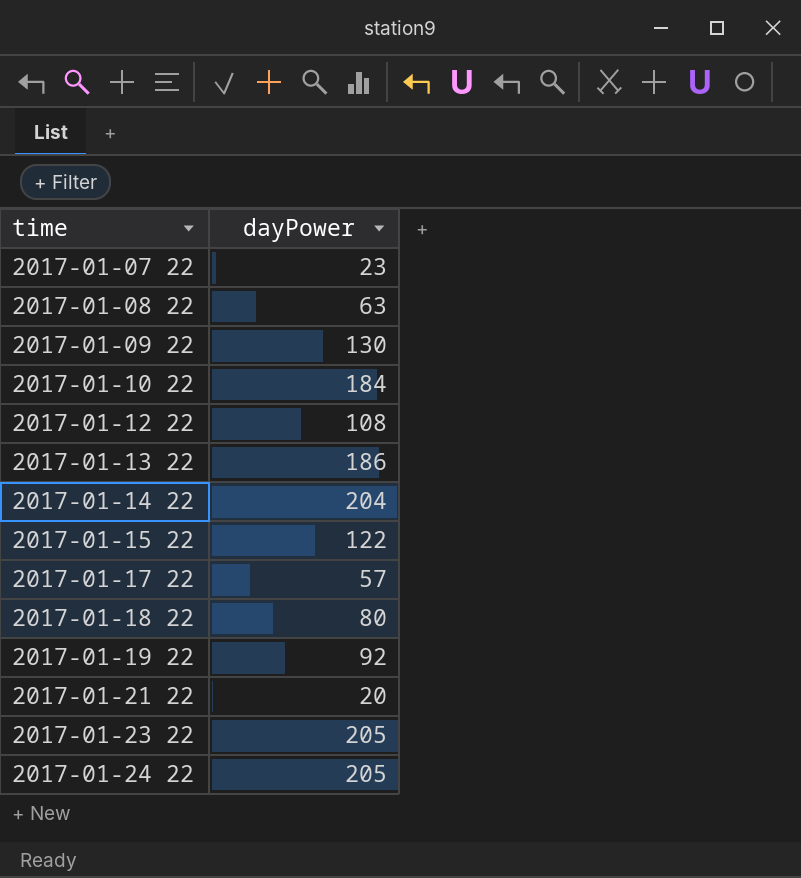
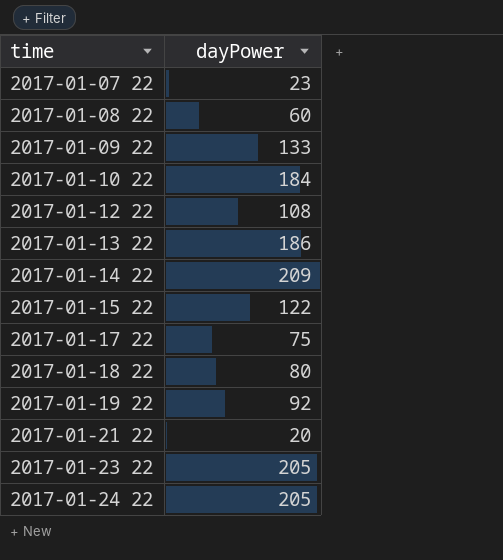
2017-01-08 22 | dayPower: 63 -> 60
2017-01-09 22 | dayPower: 130 -> 133
2017-01-14 22 | dayPower: 204 -> 209
2017-01-17 22 | dayPower: 57 -> 75

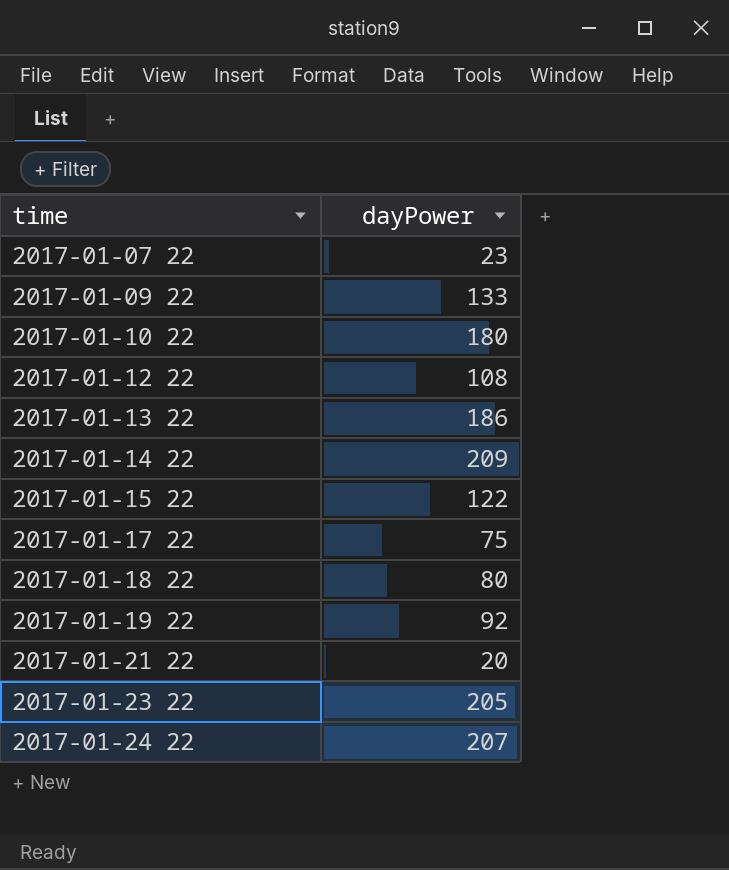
row 2017-01-08 22: 60 -> none
2017-01-10 22 | dayPower: 184 -> 180
2017-01-24 22 | dayPower: 205 -> 207

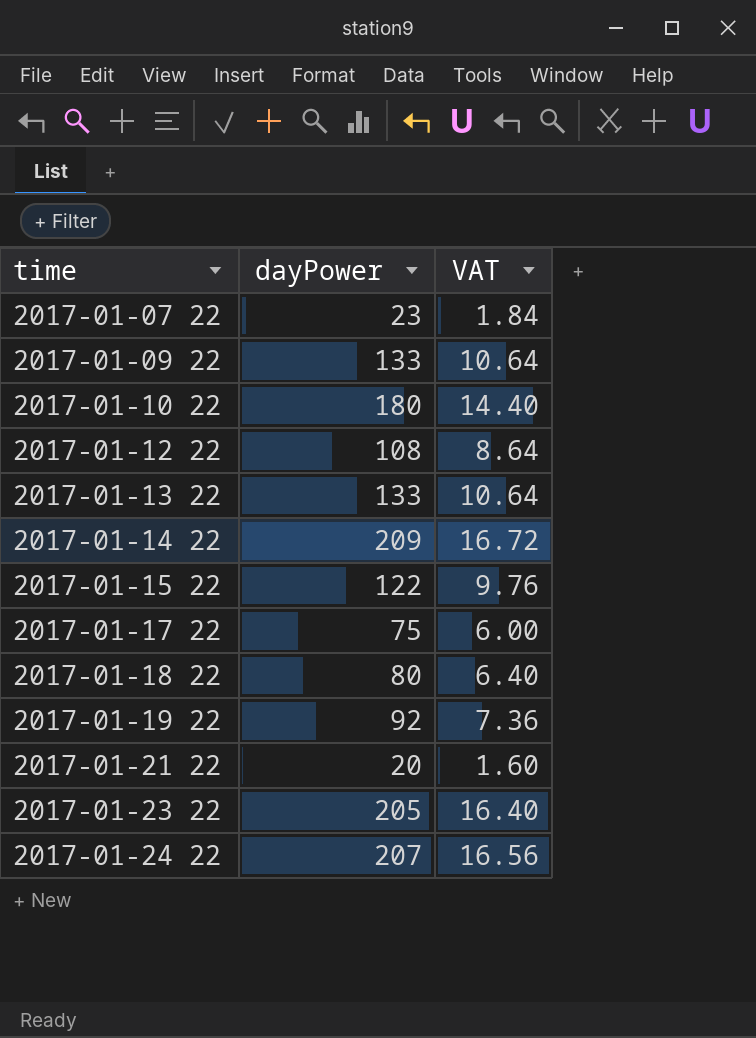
column VAT | formula: none -> [dayPower] * 0.08
2017-01-13 22 | dayPower: 186 -> 133

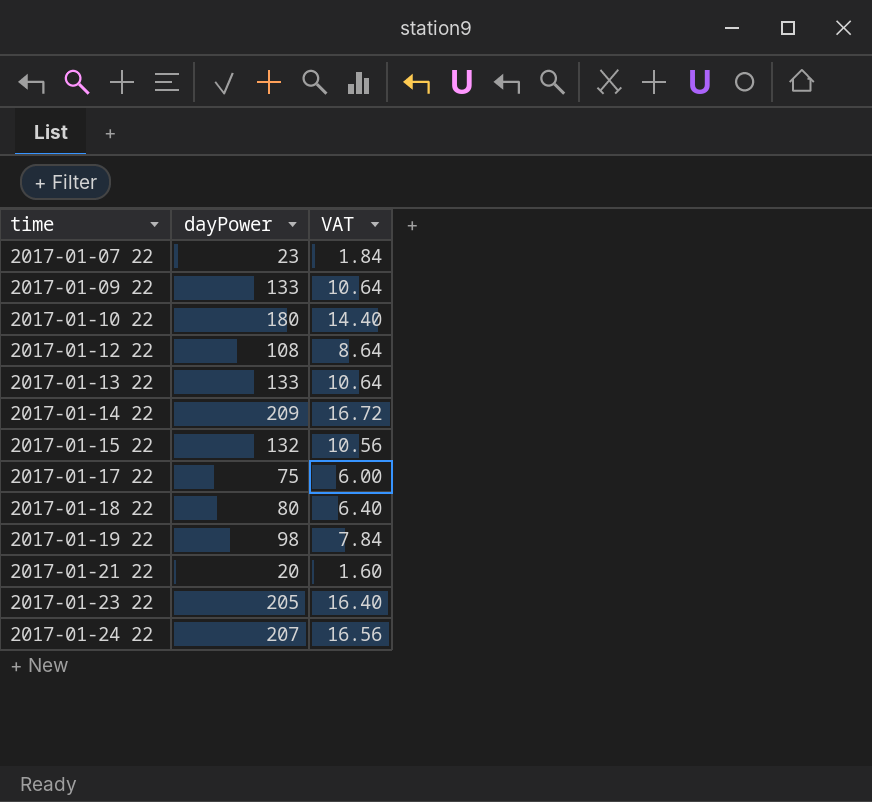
2017-01-15 22 | dayPower: 122 -> 132
2017-01-15 22 | VAT: 9.76 -> 10.56
2017-01-19 22 | dayPower: 92 -> 98
2017-01-19 22 | VAT: 7.36 -> 7.84

